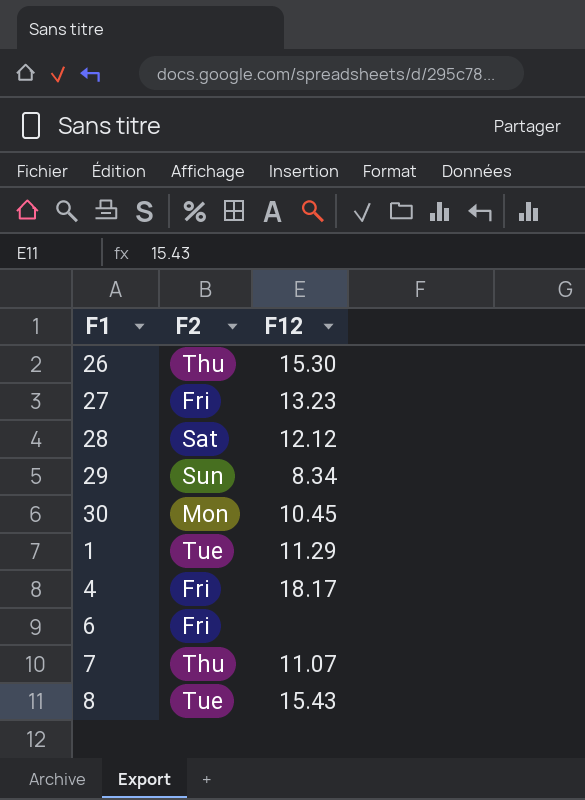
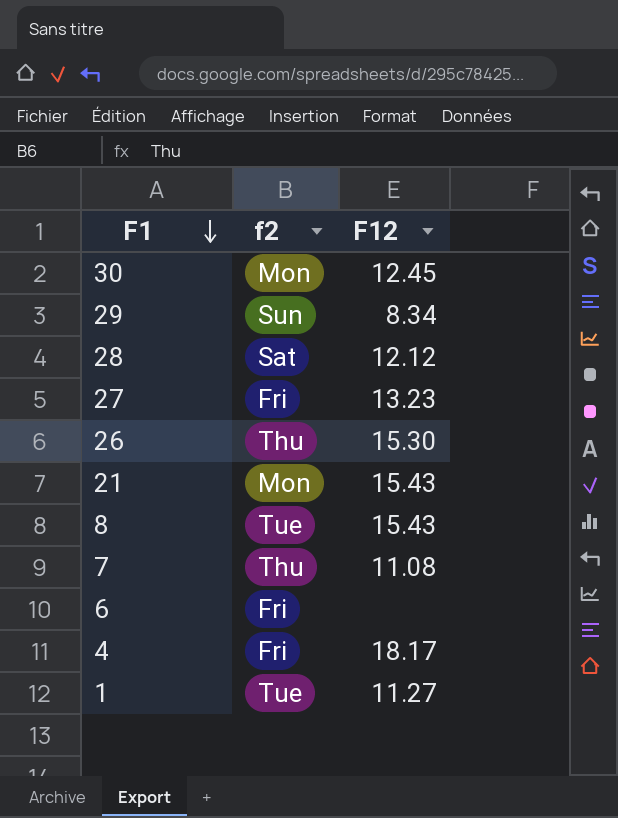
row order: none -> F1 descending
column name: F2 -> f2
30 | F12: 10.45 -> 12.45
row 21: none -> Mon | 15.43
7 | F12: 11.07 -> 11.08
1 | F12: 11.29 -> 11.27

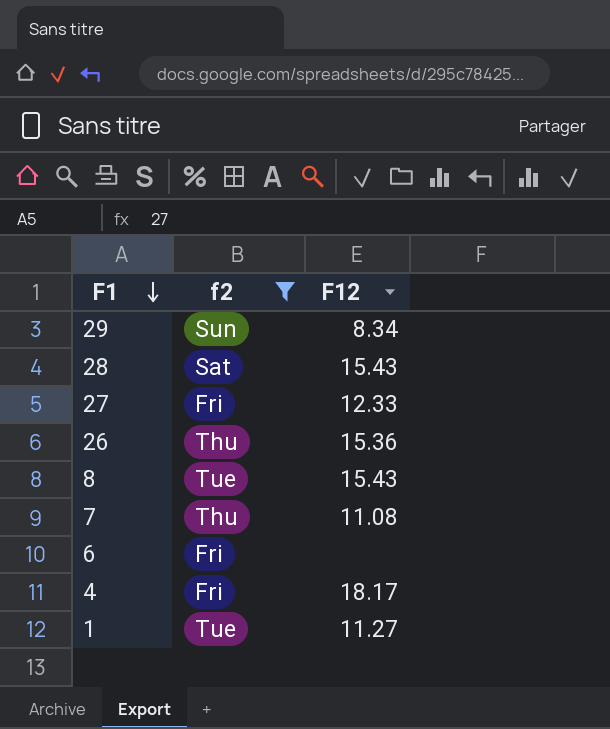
filter: none -> f2 != Mon
28 | F12: 12.12 -> 15.43
27 | F12: 13.23 -> 12.33
26 | F12: 15.30 -> 15.36

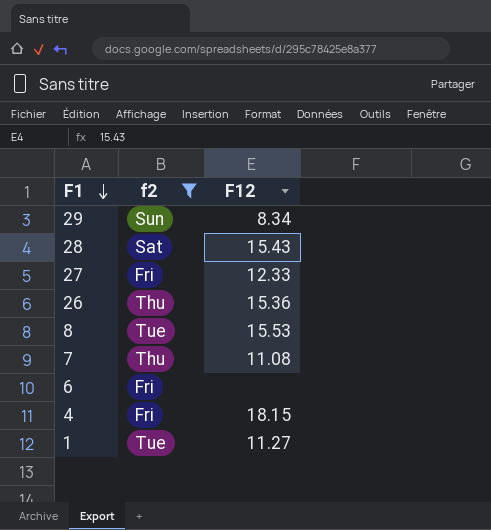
8 | F12: 15.43 -> 15.53
4 | F12: 18.17 -> 18.15

